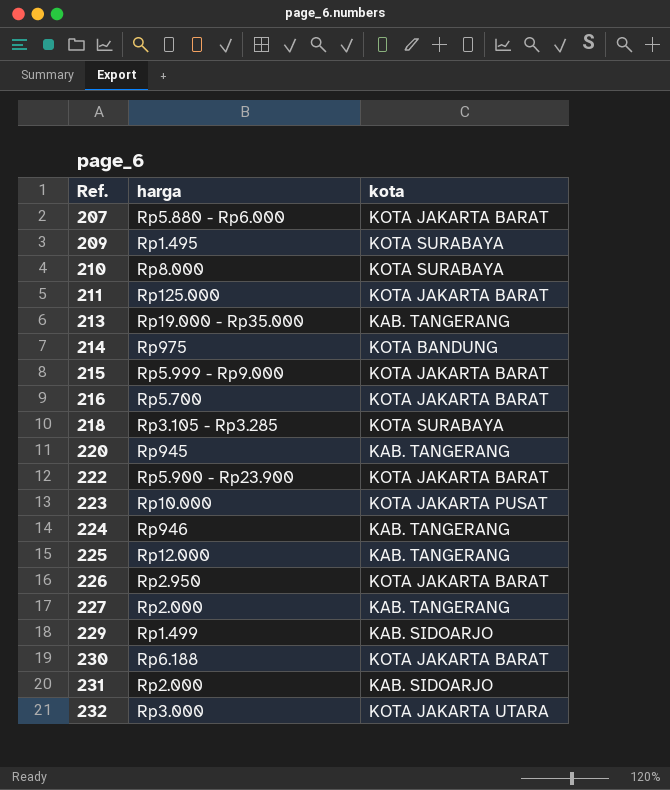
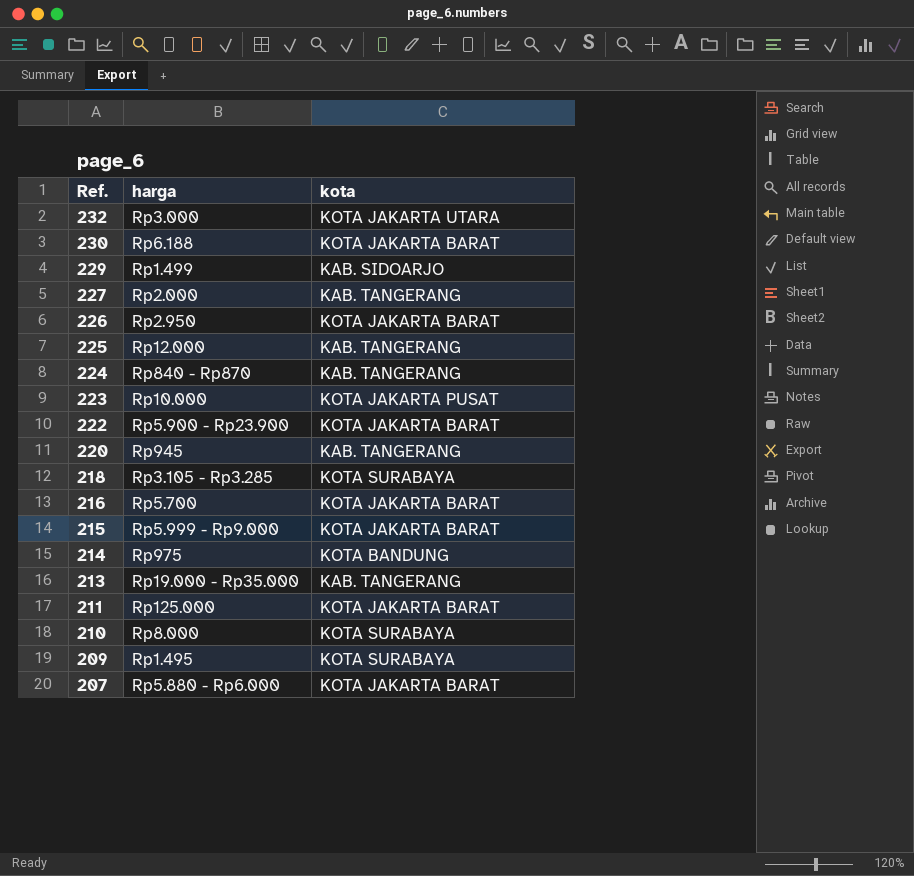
row order: Ref. ascending -> Ref. descending
row 231: Rp2.000 | KAB. SIDOARJO -> none
224 | harga: Rp946 -> Rp840 - Rp870

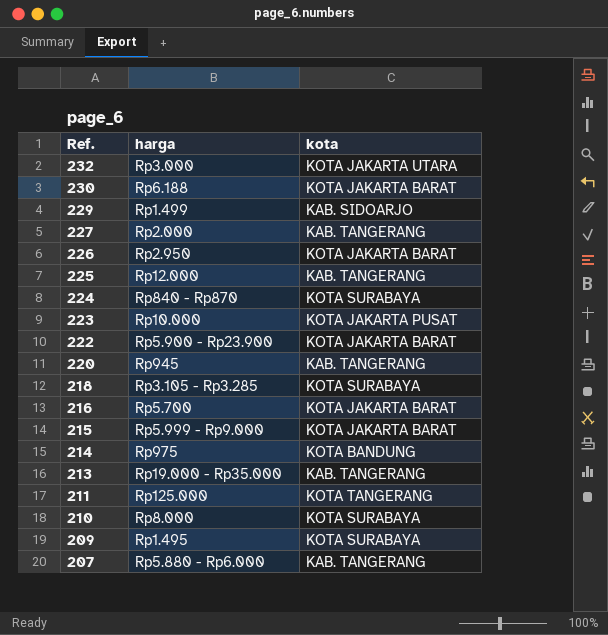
224 | kota: KAB. TANGERANG -> KOTA SURABAYA
211 | kota: KOTA JAKARTA BARAT -> KOTA TANGERANG
207 | kota: KOTA JAKARTA BARAT -> KAB. TANGERANG

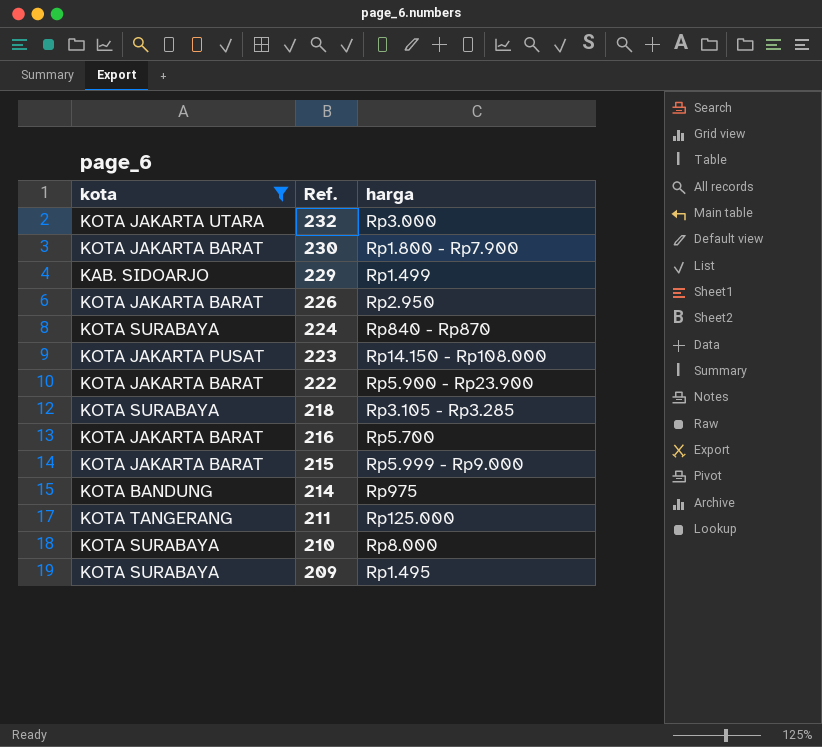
filter: none -> kota != KAB. TANGERANG
column kota | position: 3 -> 1
230 | harga: Rp6.188 -> Rp1.800 - Rp7.900
223 | harga: Rp10.000 -> Rp14.150 - Rp108.000

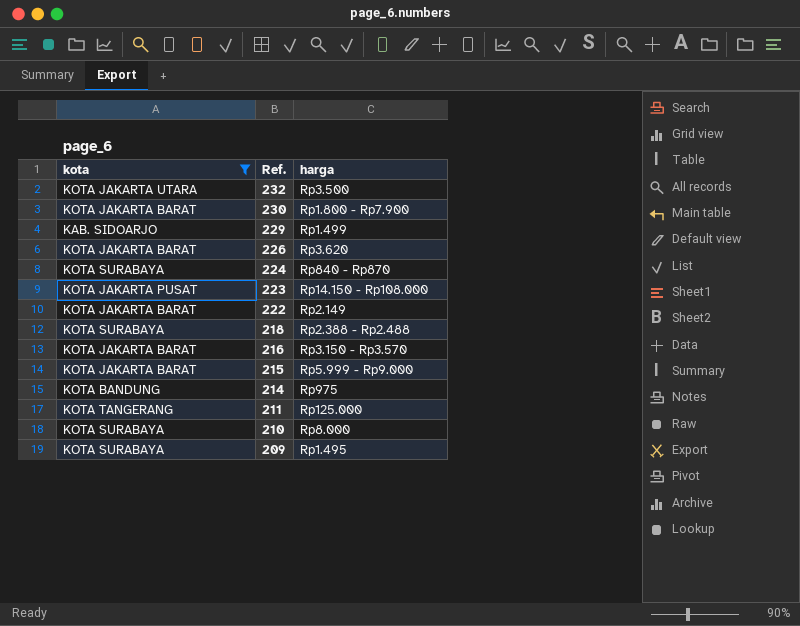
232 | harga: Rp3.000 -> Rp3.500
226 | harga: Rp2.950 -> Rp3.620
222 | harga: Rp5.900 - Rp23.900 -> Rp2.149
218 | harga: Rp3.105 - Rp3.285 -> Rp2.388 - Rp2.488
216 | harga: Rp5.700 -> Rp3.150 - Rp3.570

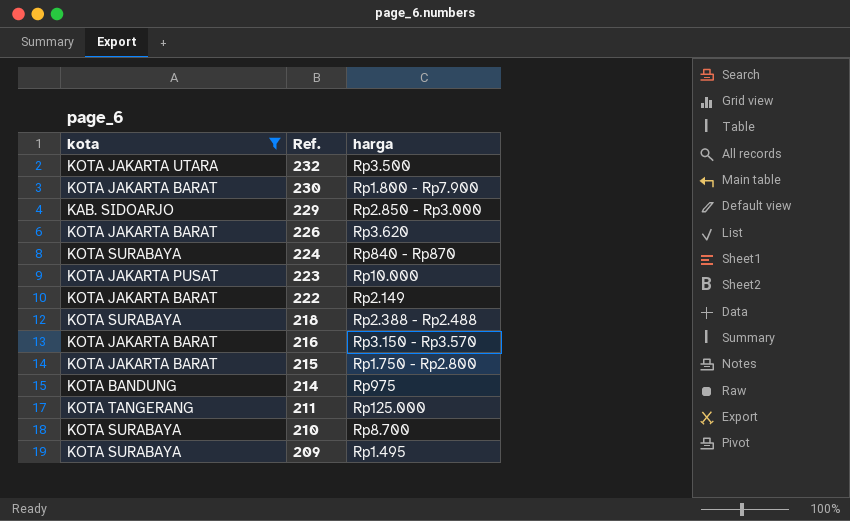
229 | harga: Rp1.499 -> Rp2.850 - Rp3.000
223 | harga: Rp14.150 - Rp108.000 -> Rp10.000
215 | harga: Rp5.999 - Rp9.000 -> Rp1.750 - Rp2.800
210 | harga: Rp8.000 -> Rp8.700

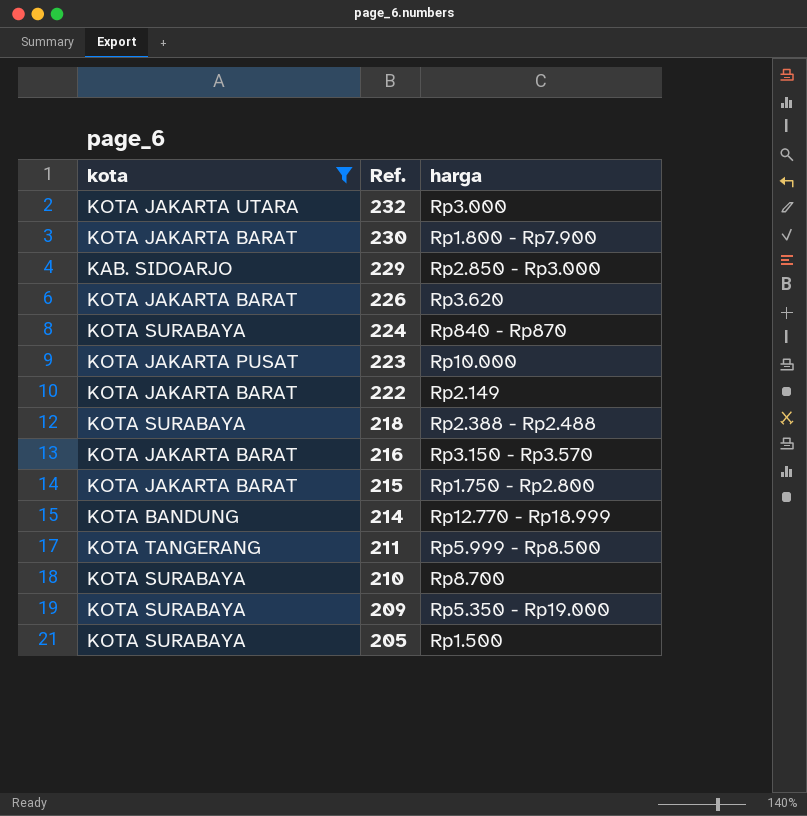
232 | harga: Rp3.500 -> Rp3.000
214 | harga: Rp975 -> Rp12.770 - Rp18.999
211 | harga: Rp125.000 -> Rp5.999 - Rp8.500
209 | harga: Rp1.495 -> Rp5.350 - Rp19.000
row 205: none -> KOTA SURABAYA | Rp1.500

